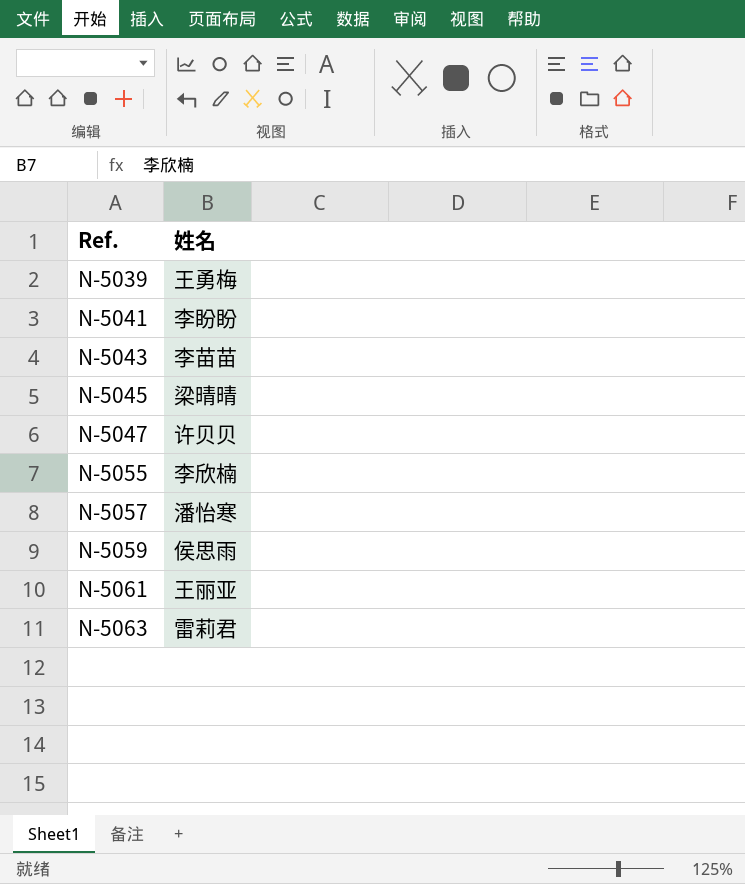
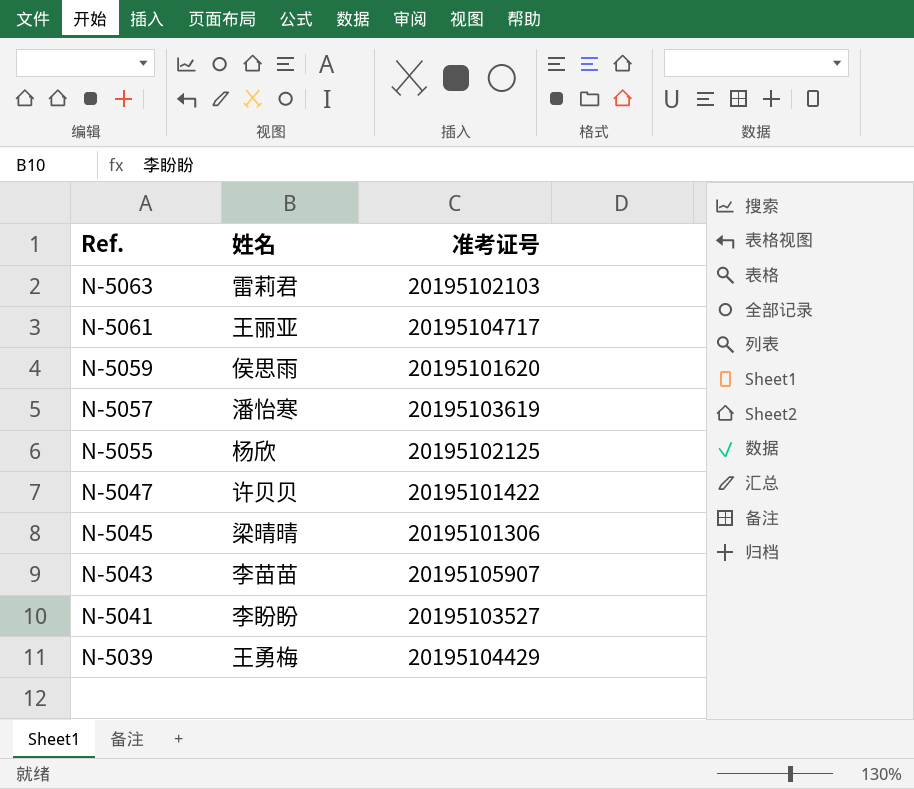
row order: Ref. ascending -> Ref. descending
column 准考证号 | position: none -> 3
N-5055 | 姓名: 李欣楠 -> 杨欣

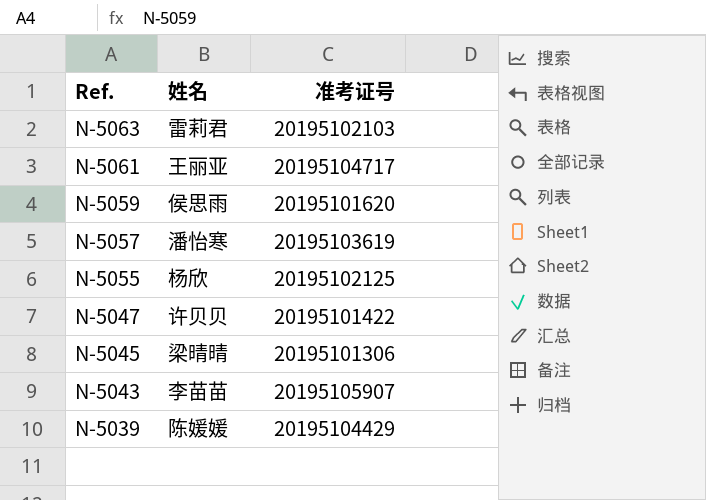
row N-5041: 李盼盼 | 20195103527 -> none
N-5039 | 姓名: 王勇梅 -> 陈媛媛

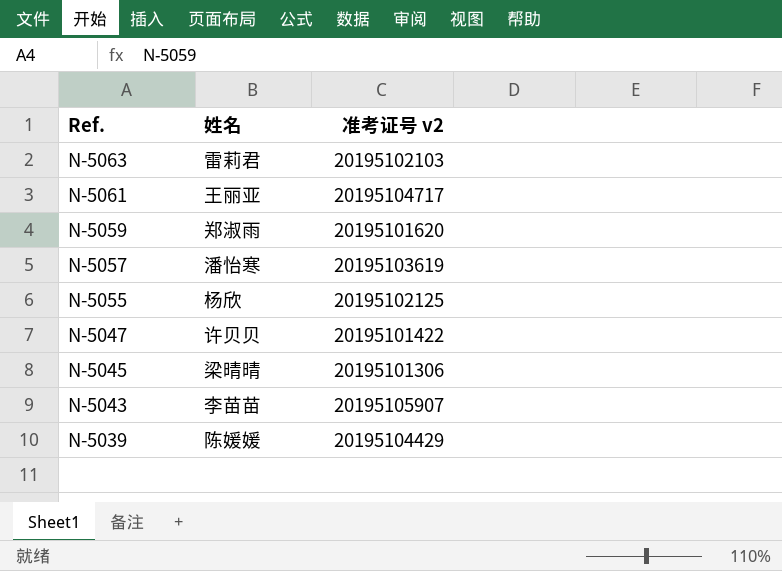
column name: 准考证号 -> 准考证号 v2
N-5059 | 姓名: 侯思雨 -> 郑淑雨

